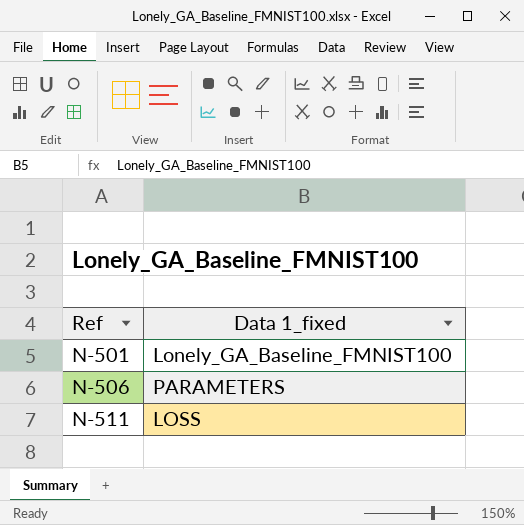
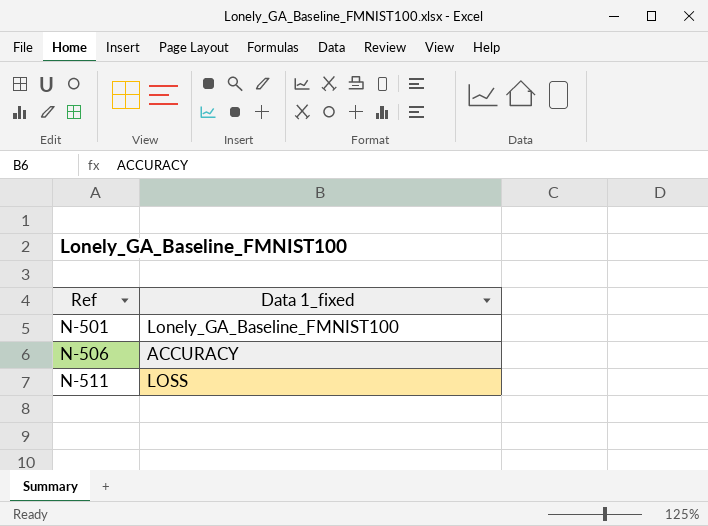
N-506 | Data 1_fixed: PARAMETERS -> ACCURACY

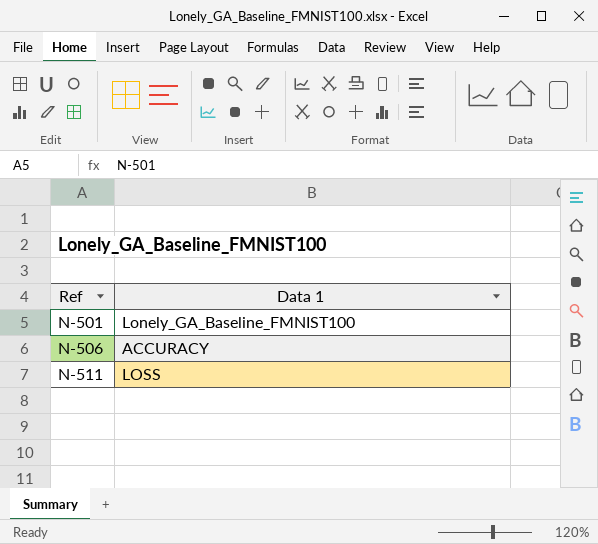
column name: Data 1_fixed -> Data 1

